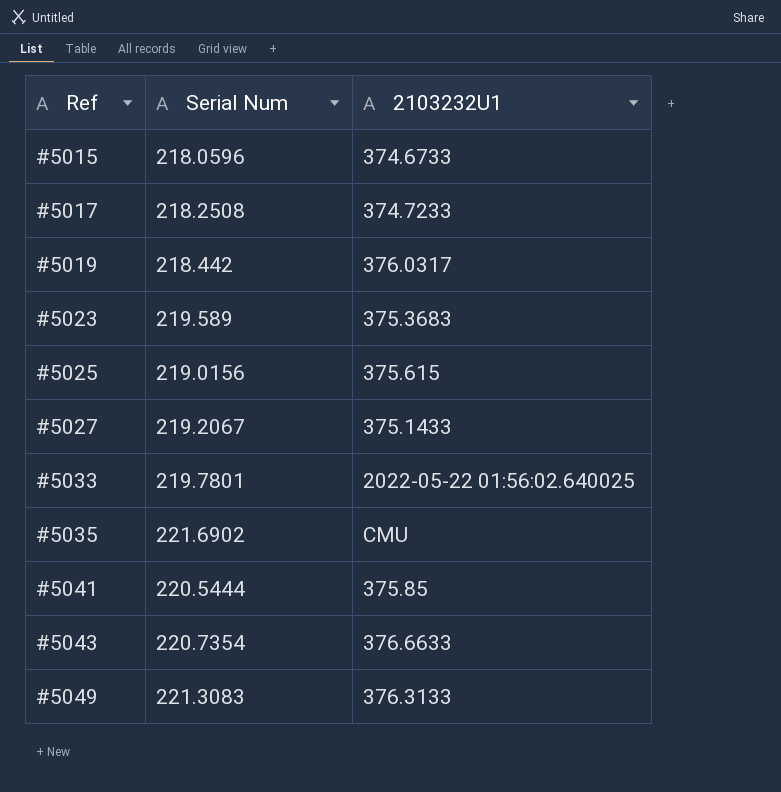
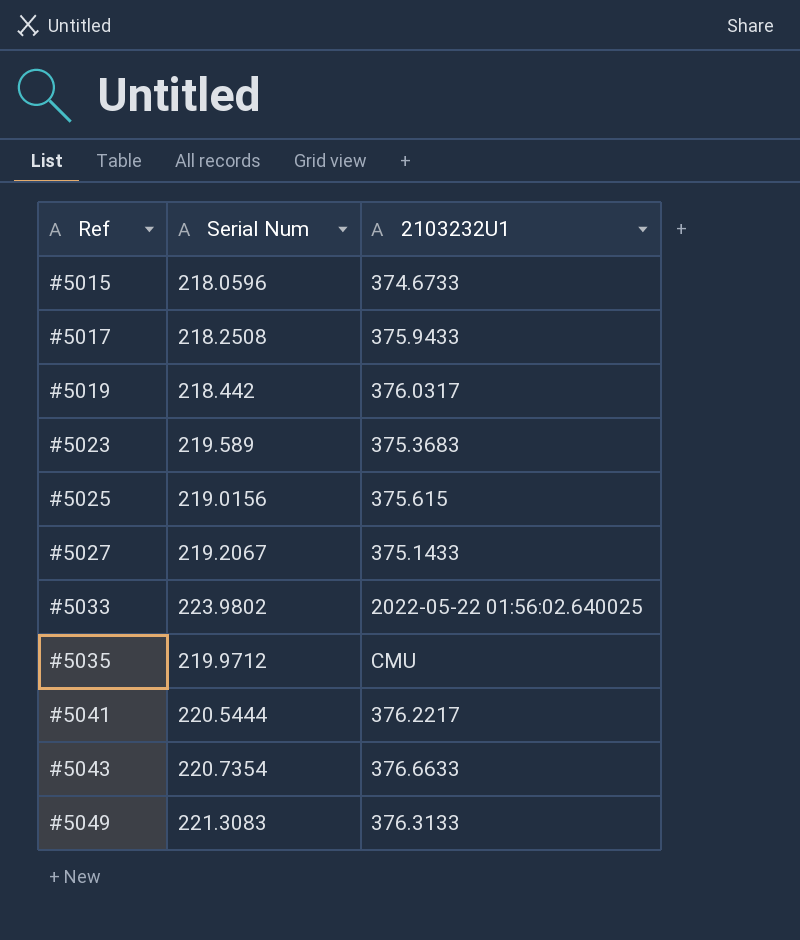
#5017 | 2103232U1: 374.7233 -> 375.9433
#5033 | Serial Num: 219.7801 -> 223.9802
#5035 | Serial Num: 221.6902 -> 219.9712
#5041 | 2103232U1: 375.85 -> 376.2217

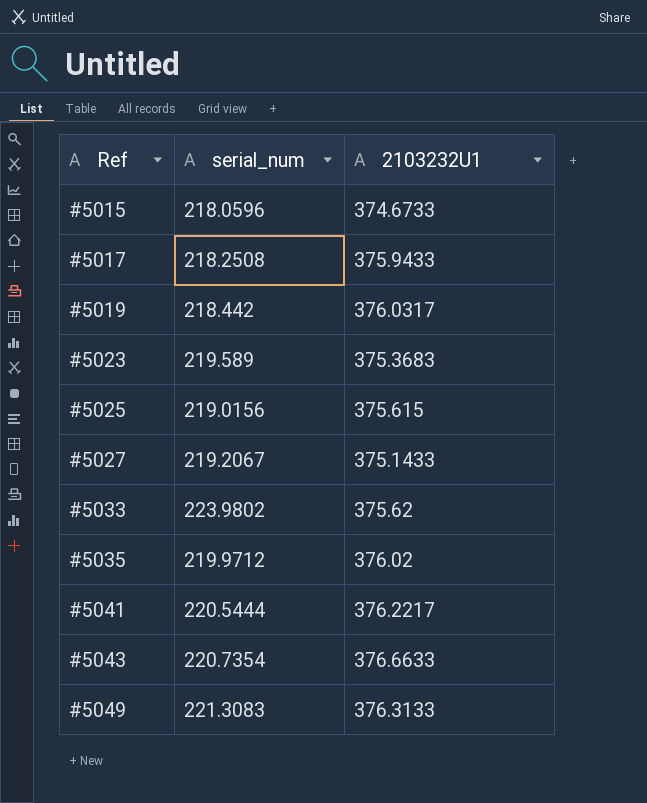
column name: Serial Num -> serial_num
#5033 | 2103232U1: 2022-05-22 01:56:02.640025 -> 375.62
#5035 | 2103232U1: CMU -> 376.02

